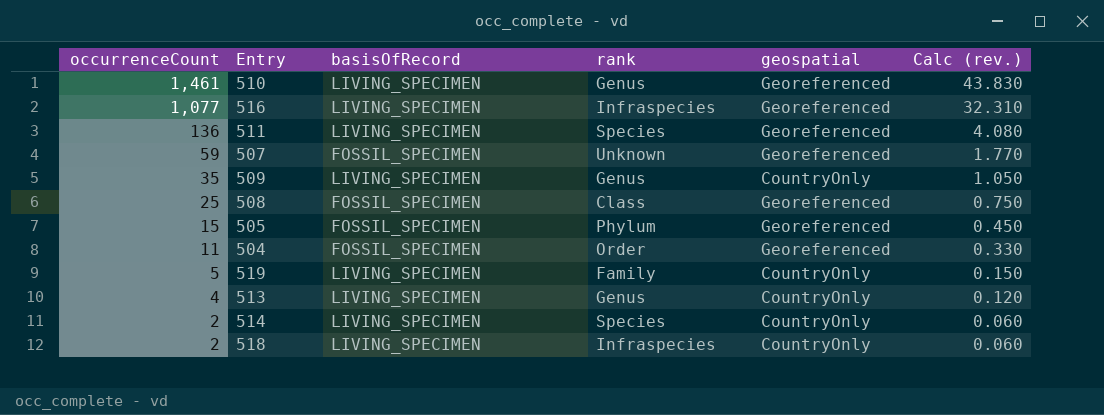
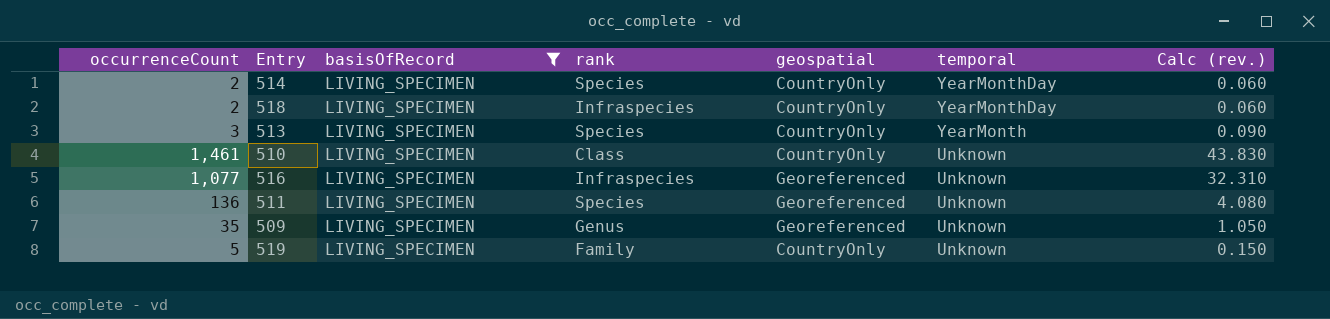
filter: none -> basisOfRecord = LIVING_SPECIMEN
row order: occurrenceCount descending -> temporal descending
column temporal | position: none -> 6
513 | occurrenceCount: 4 -> 3
513 | rank: Genus -> Species
513 | Calc (rev.): 0.120 -> 0.090
510 | rank: Genus -> Class
510 | geospatial: Georeferenced -> CountryOnly
509 | geospatial: CountryOnly -> Georeferenced

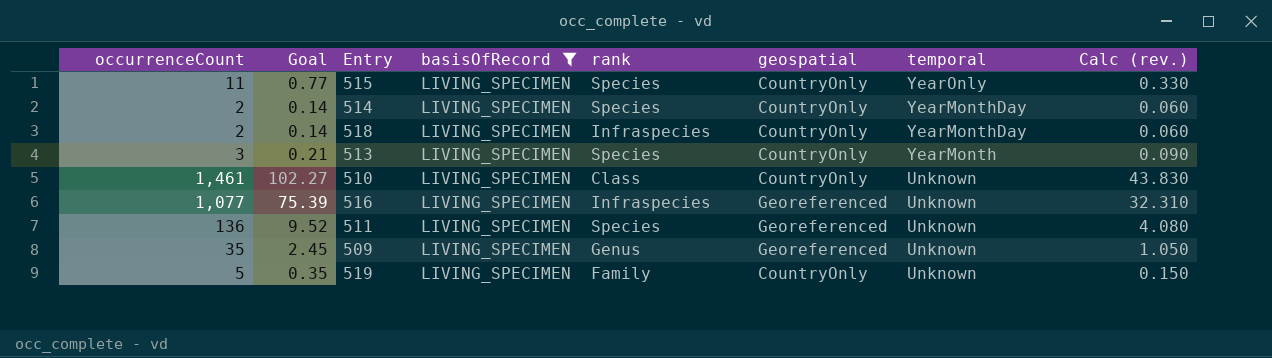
column Goal | formula: none -> [occurrenceCount] * 0.07
row 515: none -> 11 | 0.77 | LIVING_SPECIMEN | Species | CountryOnly | YearOnly | 0.330

